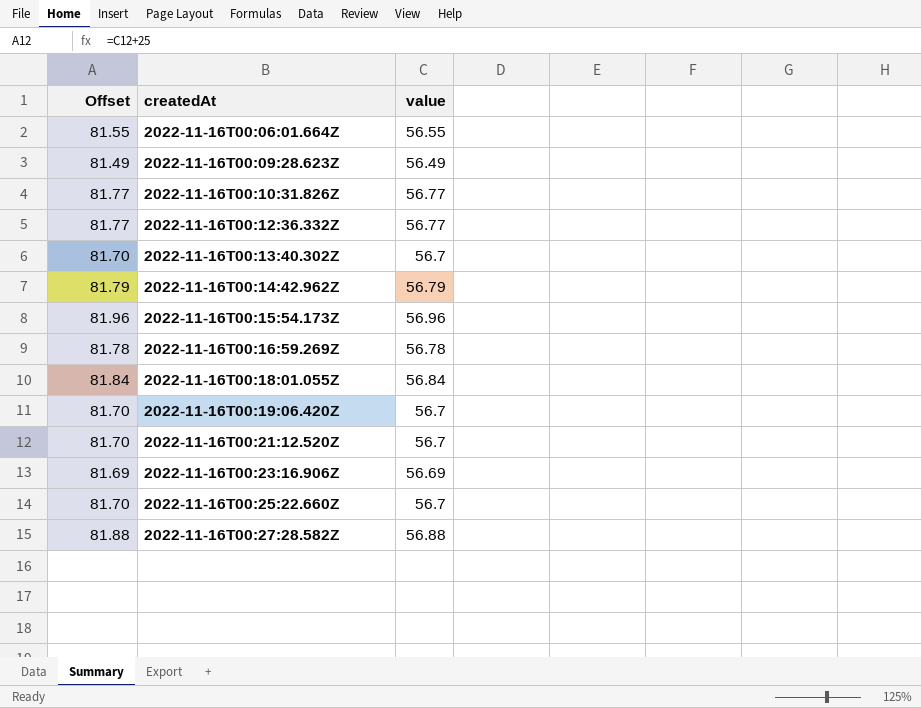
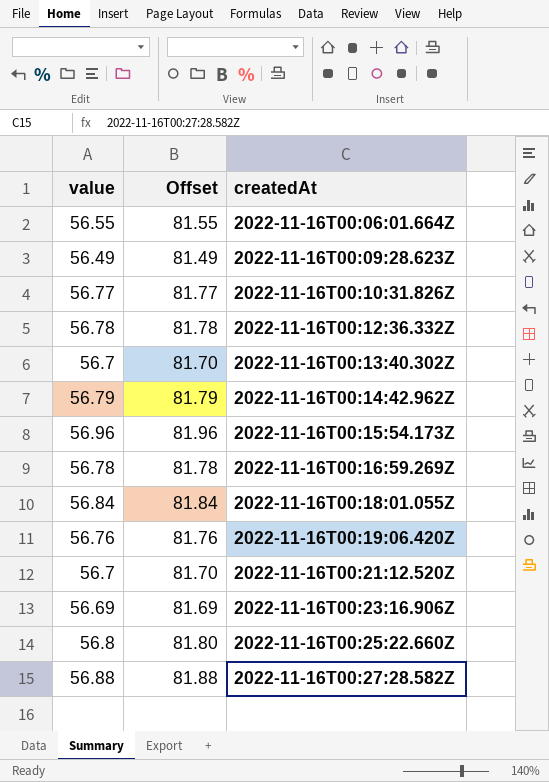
column value | position: 3 -> 1
2022-11-16T00:12:36.332Z | value: 56.77 -> 56.78
2022-11-16T00:12:36.332Z | Offset: 81.77 -> 81.78
2022-11-16T00:19:06.420Z | value: 56.7 -> 56.76
2022-11-16T00:19:06.420Z | Offset: 81.70 -> 81.76
2022-11-16T00:25:22.660Z | value: 56.7 -> 56.8
2022-11-16T00:25:22.660Z | Offset: 81.70 -> 81.80

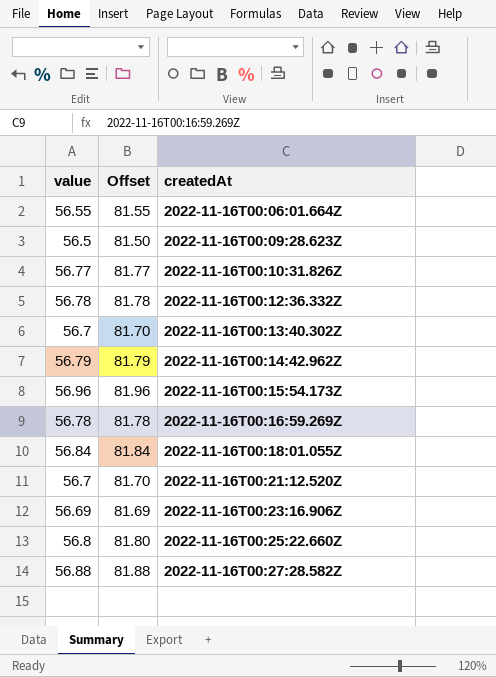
row 2022-11-16T00:19:06.420Z: 56.76 | 81.76 -> none
2022-11-16T00:09:28.623Z | value: 56.49 -> 56.5
2022-11-16T00:09:28.623Z | Offset: 81.49 -> 81.50

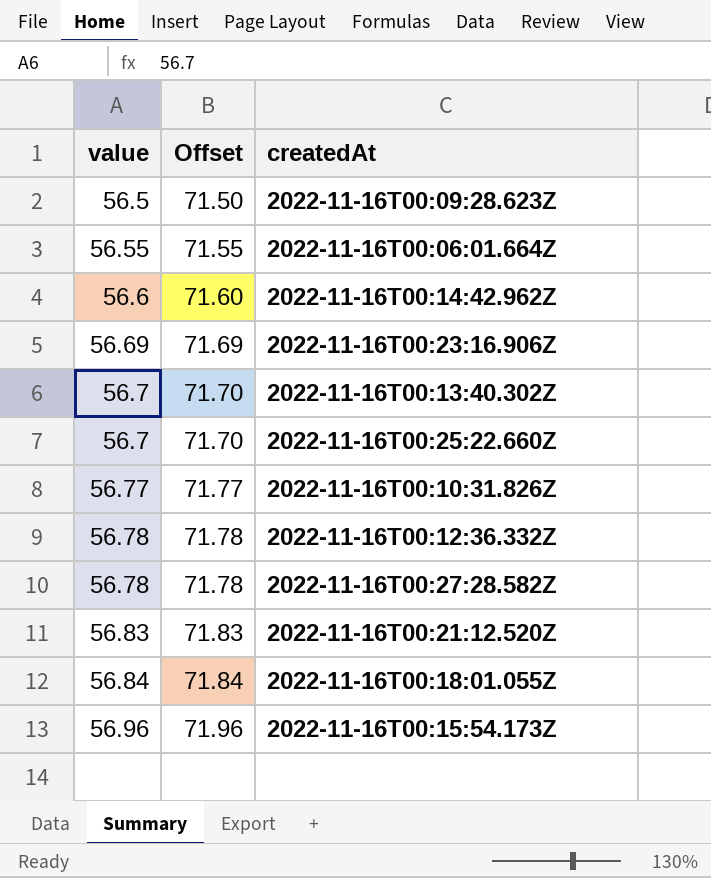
row order: createdAt ascending -> value ascending
column Offset | formula: [value] + 25 -> [value] + 15
row 2022-11-16T00:16:59.269Z: 56.78 | 81.78 -> none
2022-11-16T00:14:42.962Z | value: 56.79 -> 56.6
2022-11-16T00:25:22.660Z | value: 56.8 -> 56.7
2022-11-16T00:27:28.582Z | value: 56.88 -> 56.78
2022-11-16T00:21:12.520Z | value: 56.7 -> 56.83

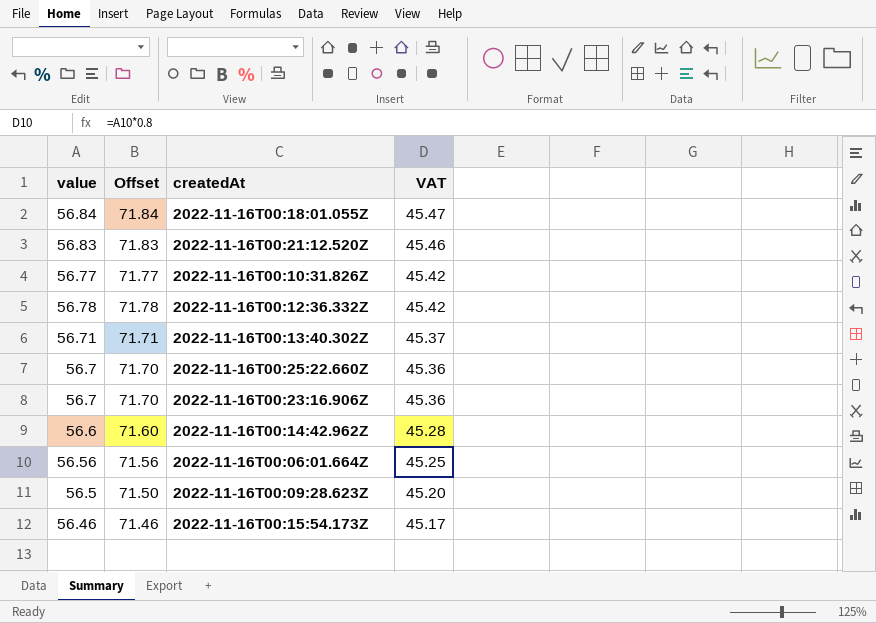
row order: value ascending -> VAT descending
column VAT | formula: none -> [value] * 0.8
row 2022-11-16T00:27:28.582Z: 56.78 | 71.78 -> none
2022-11-16T00:13:40.302Z | value: 56.7 -> 56.71
2022-11-16T00:13:40.302Z | Offset: 71.70 -> 71.71
2022-11-16T00:23:16.906Z | value: 56.69 -> 56.7
2022-11-16T00:23:16.906Z | Offset: 71.69 -> 71.70
2022-11-16T00:06:01.664Z | value: 56.55 -> 56.56
2022-11-16T00:06:01.664Z | Offset: 71.55 -> 71.56
2022-11-16T00:15:54.173Z | value: 56.96 -> 56.46
2022-11-16T00:15:54.173Z | Offset: 71.96 -> 71.46

